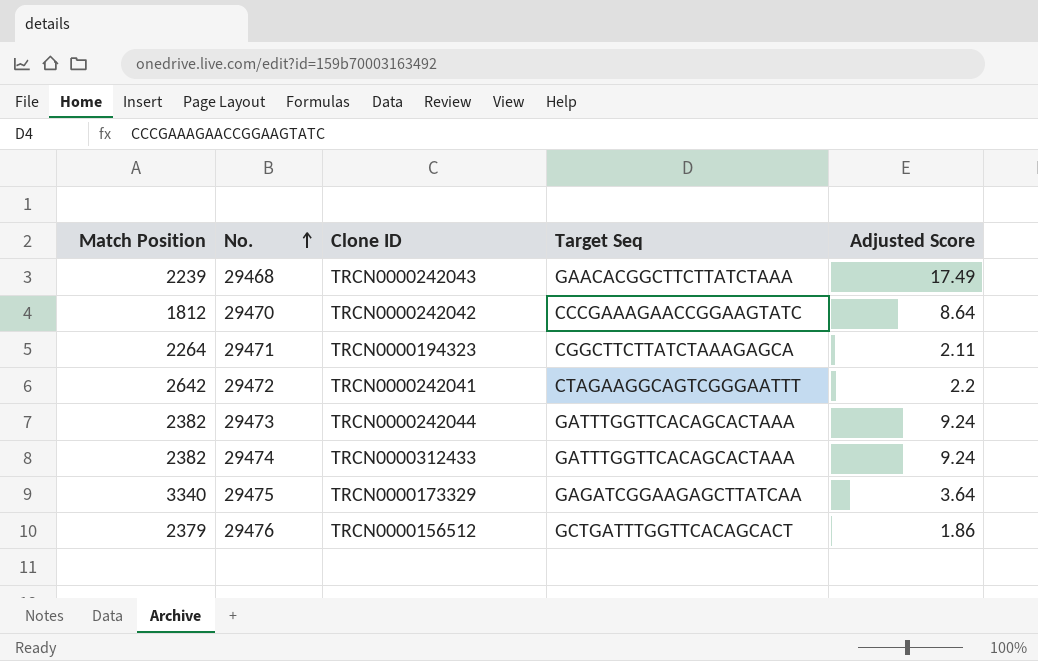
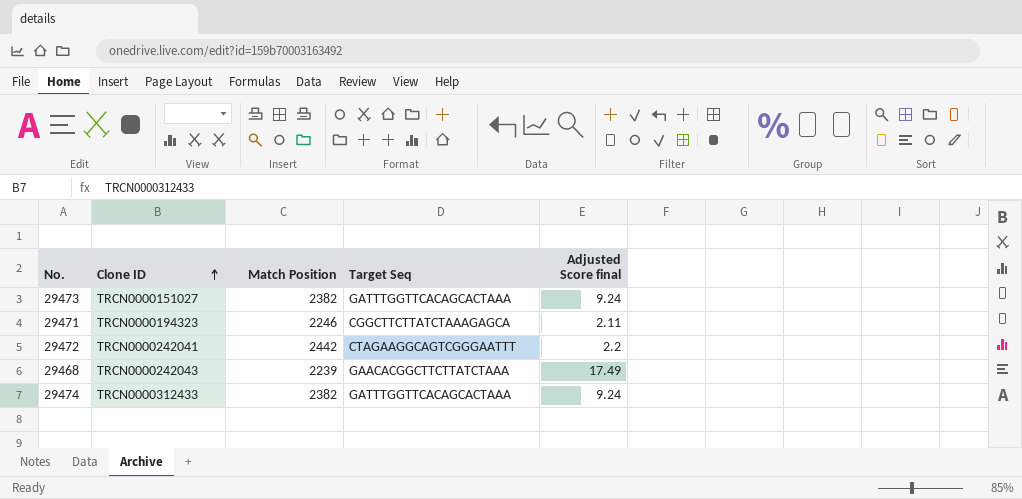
row order: No. ascending -> Clone ID ascending
column Match Position | position: 1 -> 3
column name: Adjusted Score -> Adjusted Score final
row 29470: 1812 | TRCN0000242042 | CCCGAAAGAACCGGAAGTATC | 8.64 -> none
row 29475: 3340 | TRCN0000173329 | GAGATCGGAAGAGCTTATCAA | 3.64 -> none
row 29476: 2379 | TRCN0000156512 | GCTGATTTGGTTCACAGCACT | 1.86 -> none
29473 | Clone ID: TRCN0000242044 -> TRCN0000151027
29471 | Match Position: 2264 -> 2246
29472 | Match Position: 2642 -> 2442

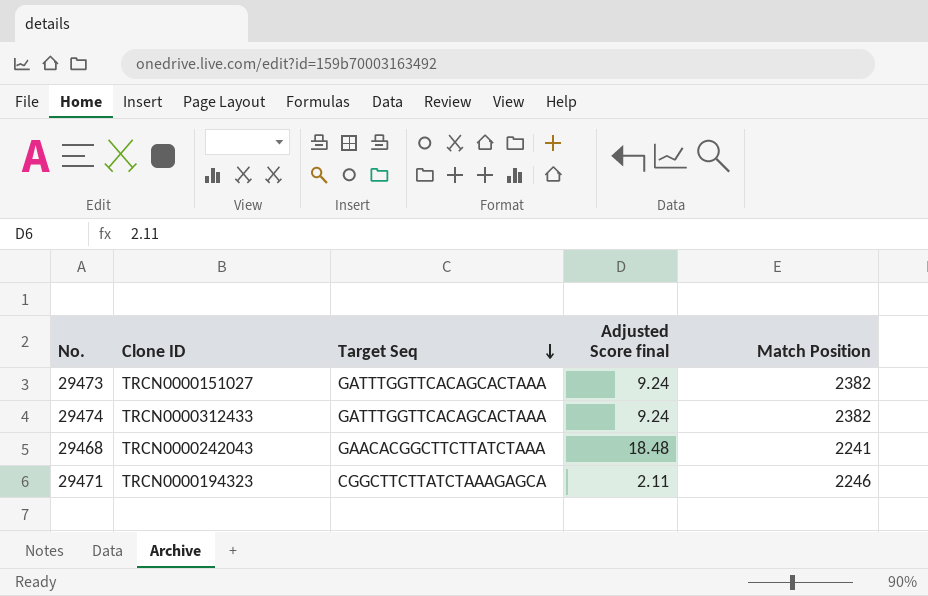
row order: Clone ID ascending -> Target Seq descending
column Match Position | position: 3 -> 5
row 29472: TRCN0000242041 | 2442 | CTAGAAGGCAGTCGGGAATTT | 2.2 -> none
29468 | Adjusted Score final: 17.49 -> 18.48
29468 | Match Position: 2239 -> 2241

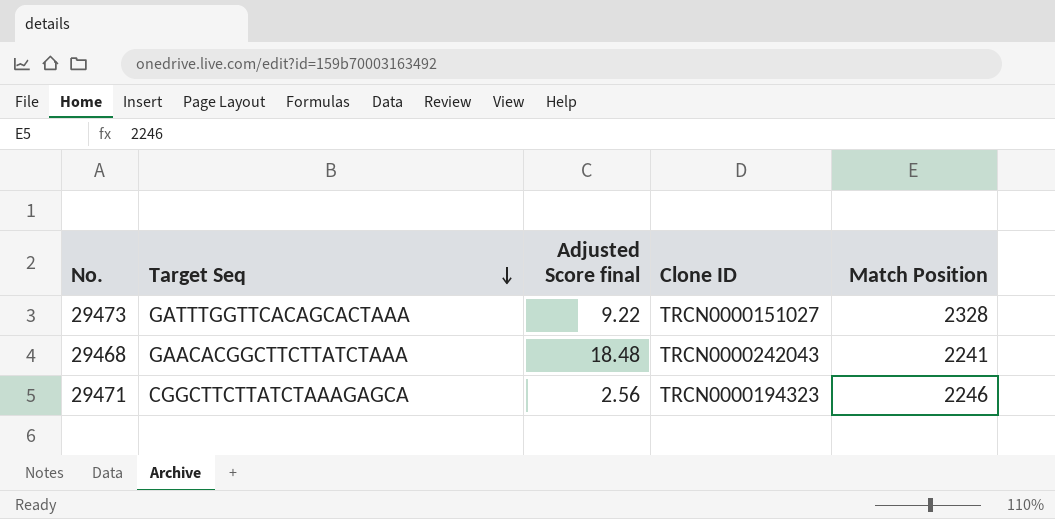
column Clone ID | position: 2 -> 4
row 29474: TRCN0000312433 | GATTTGGTTCACAGCACTAAA | 9.24 | 2382 -> none
29473 | Adjusted Score final: 9.24 -> 9.22
29473 | Match Position: 2382 -> 2328
29471 | Adjusted Score final: 2.11 -> 2.56

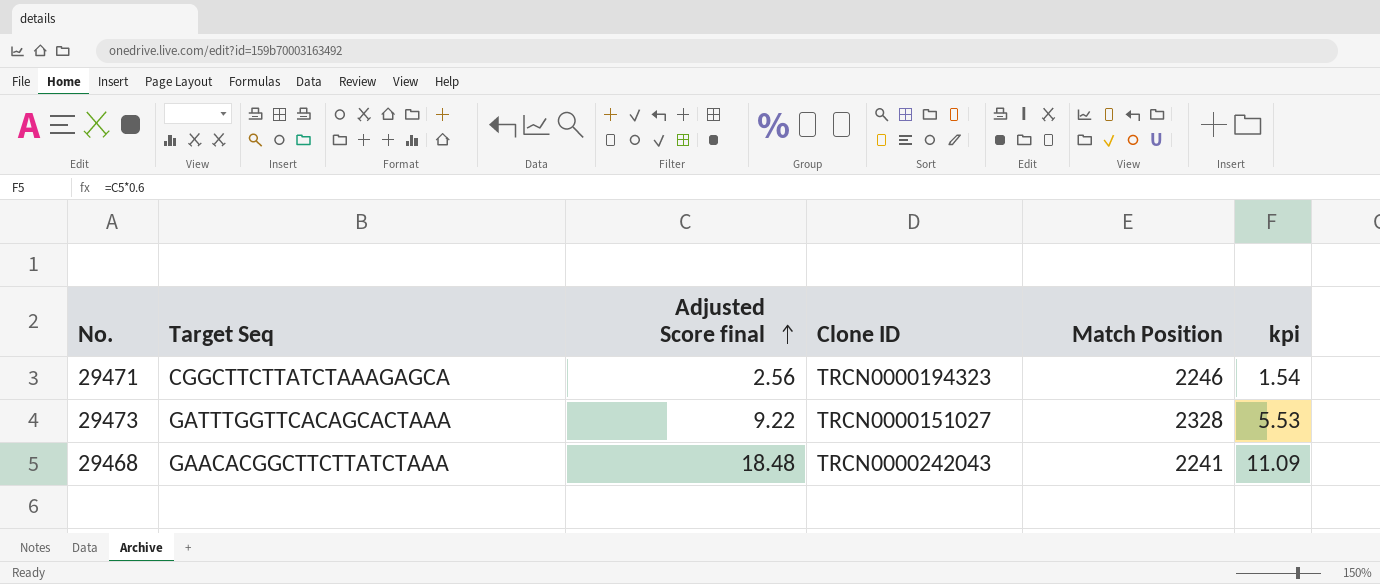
row order: Target Seq descending -> Adjusted Score final ascending
column kpi | formula: none -> [Adjusted Score final] * 0.6

